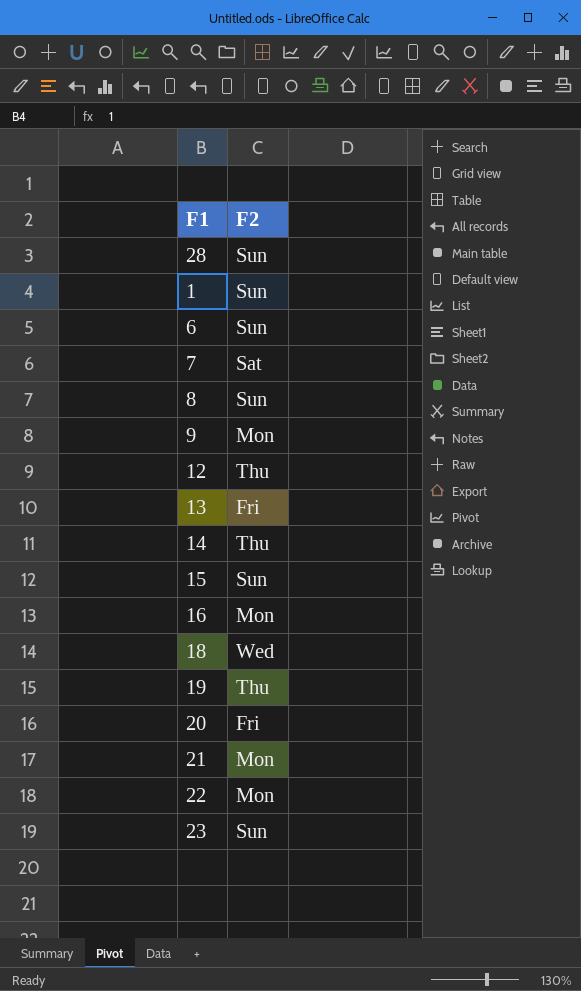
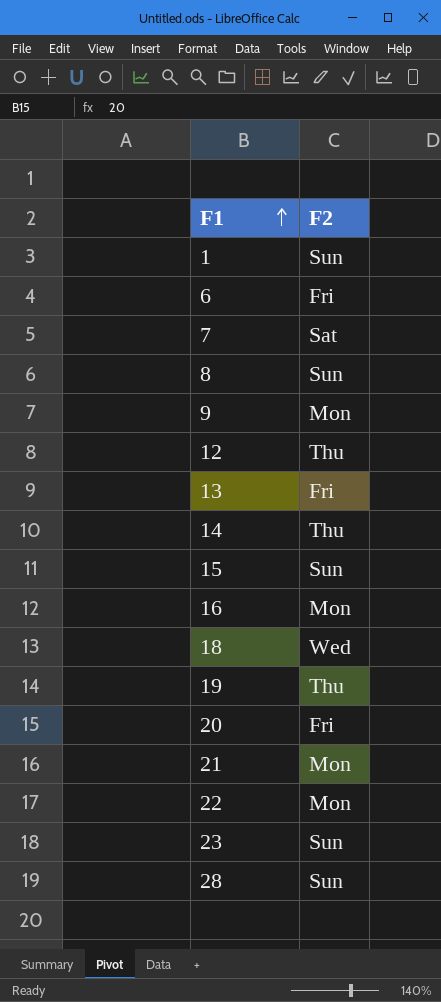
row order: none -> F1 ascending
6 | F2: Sun -> Fri

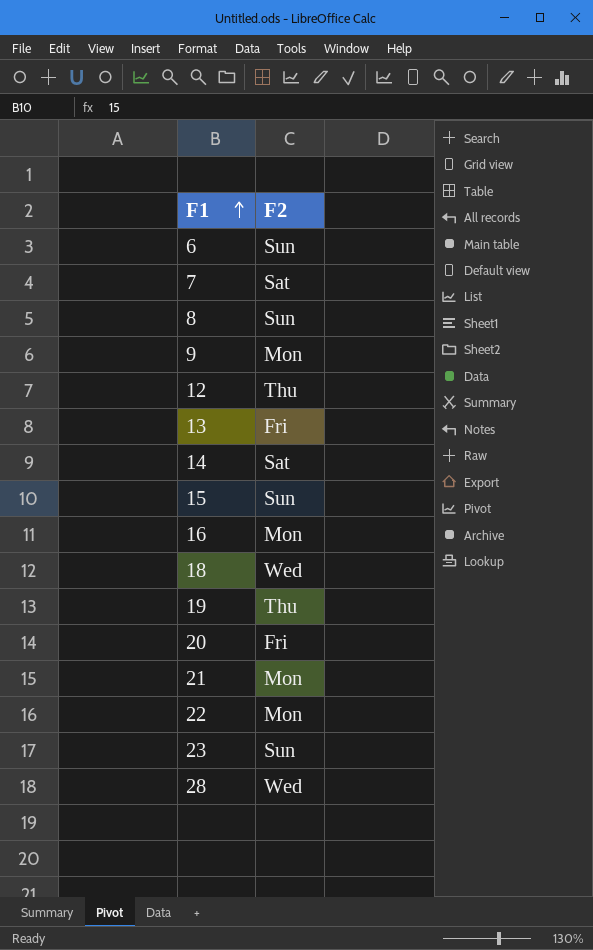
row 1: Sun -> none
6 | F2: Fri -> Sun
14 | F2: Thu -> Sat
28 | F2: Sun -> Wed

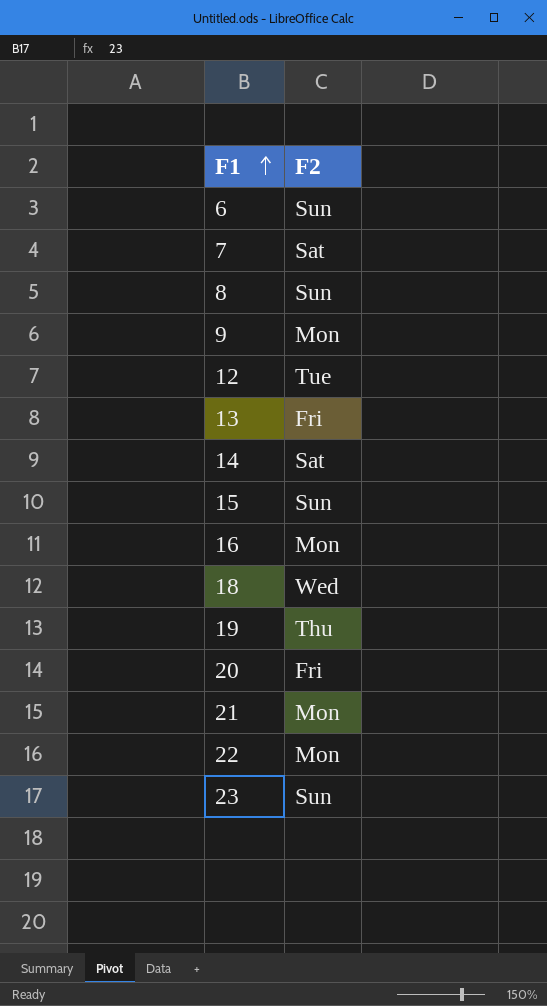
row 28: Wed -> none
12 | F2: Thu -> Tue

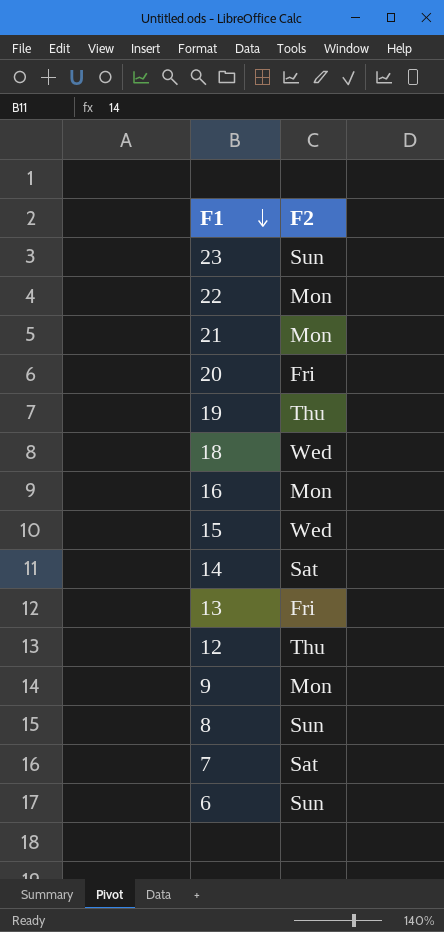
row order: F1 ascending -> F1 descending
15 | F2: Sun -> Wed
12 | F2: Tue -> Thu

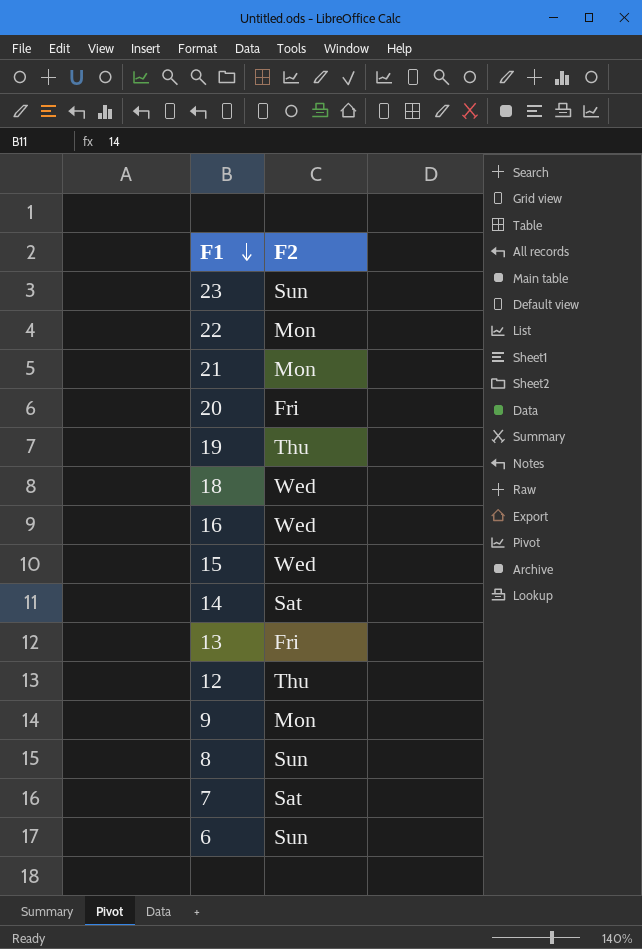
16 | F2: Mon -> Wed

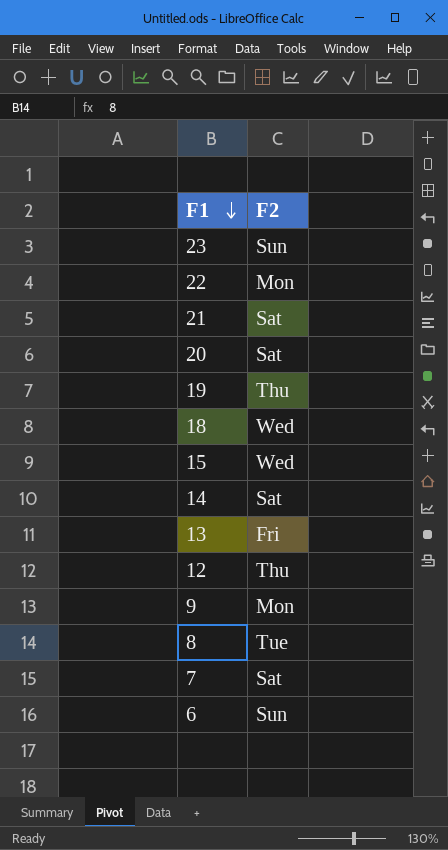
row 16: Wed -> none
21 | F2: Mon -> Sat
20 | F2: Fri -> Sat
8 | F2: Sun -> Tue

